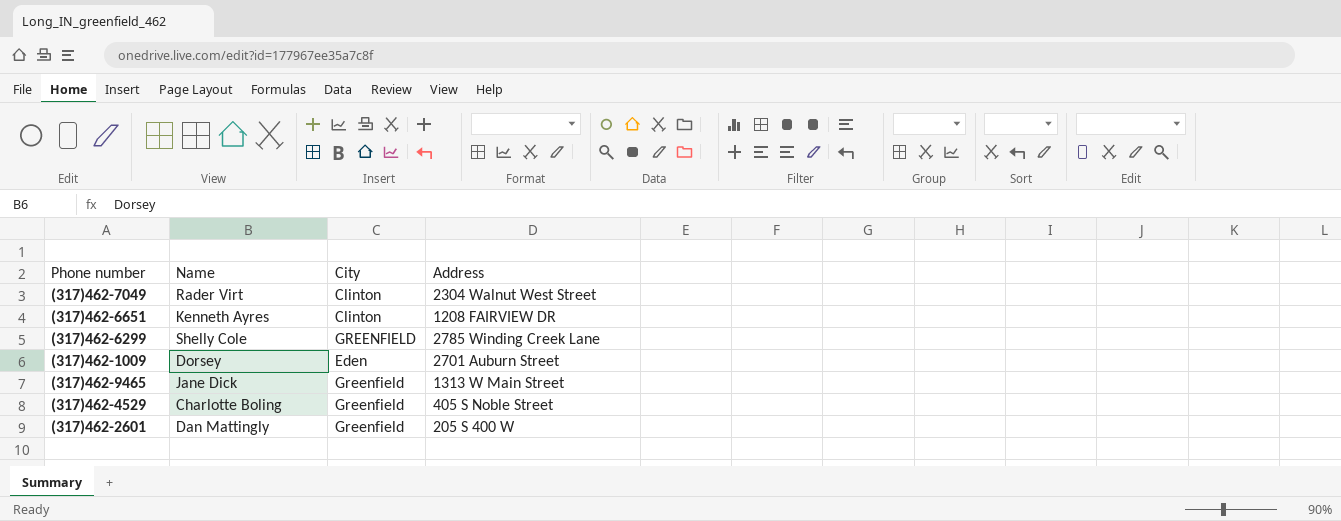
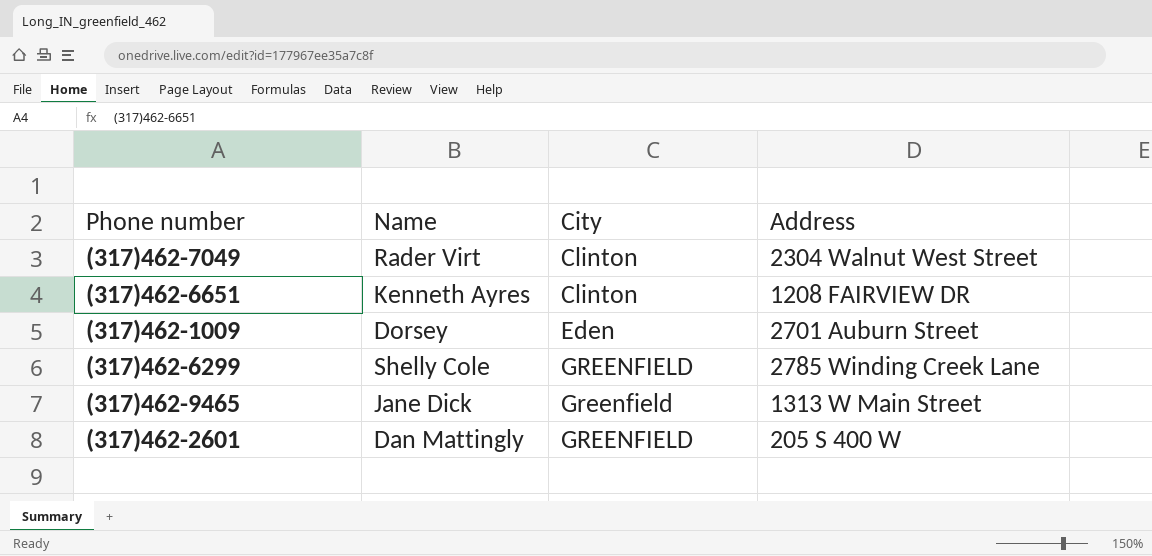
row order: none -> City ascending
row (317)462-4529: Charlotte Boling | Greenfield | 405 S Noble Street -> none
(317)462-2601 | City: Greenfield -> GREENFIELD

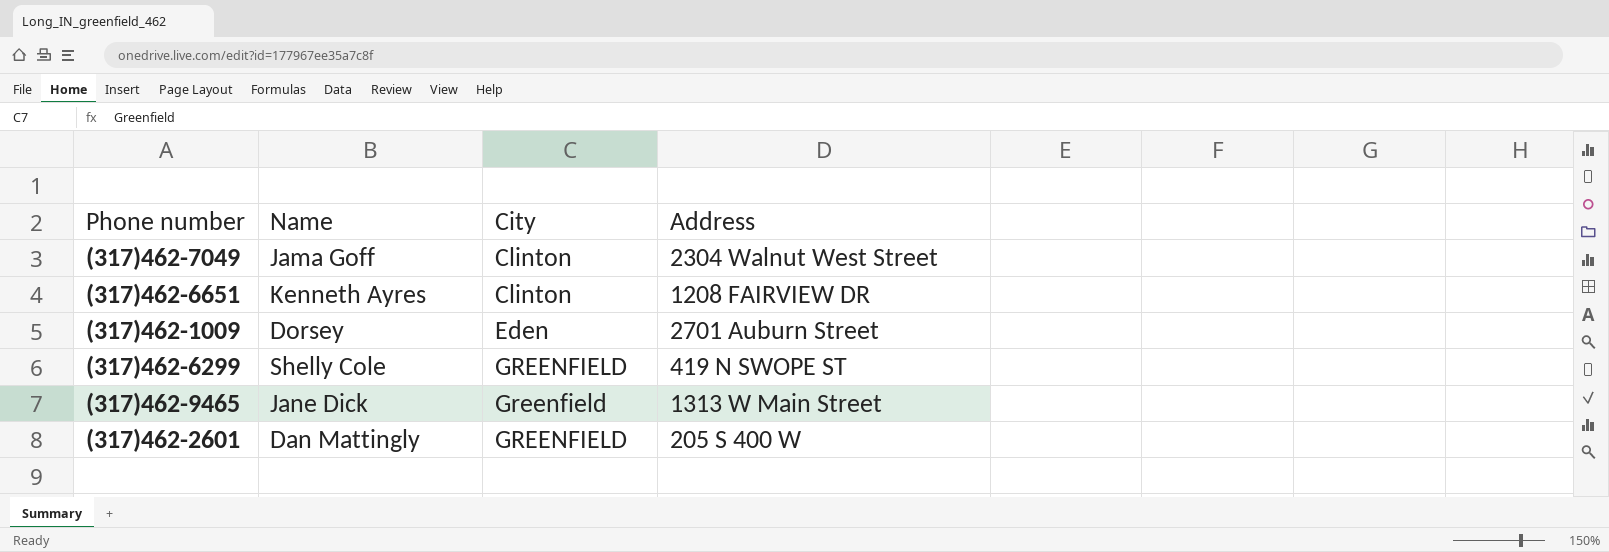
(317)462-7049 | Name: Rader Virt -> Jama Goff
(317)462-6299 | Address: 2785 Winding Creek Lane -> 419 N SWOPE ST

